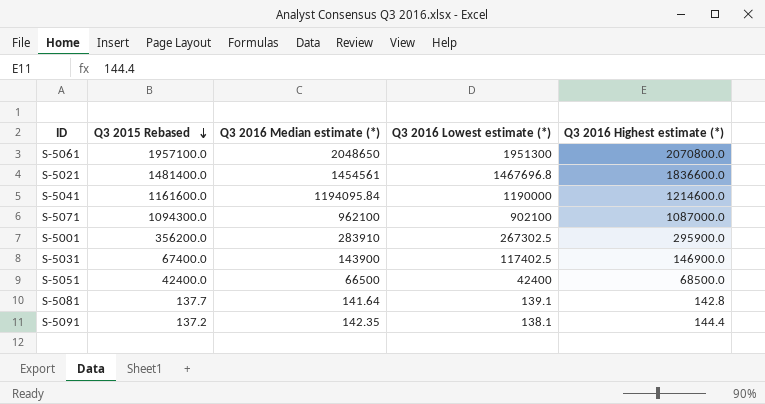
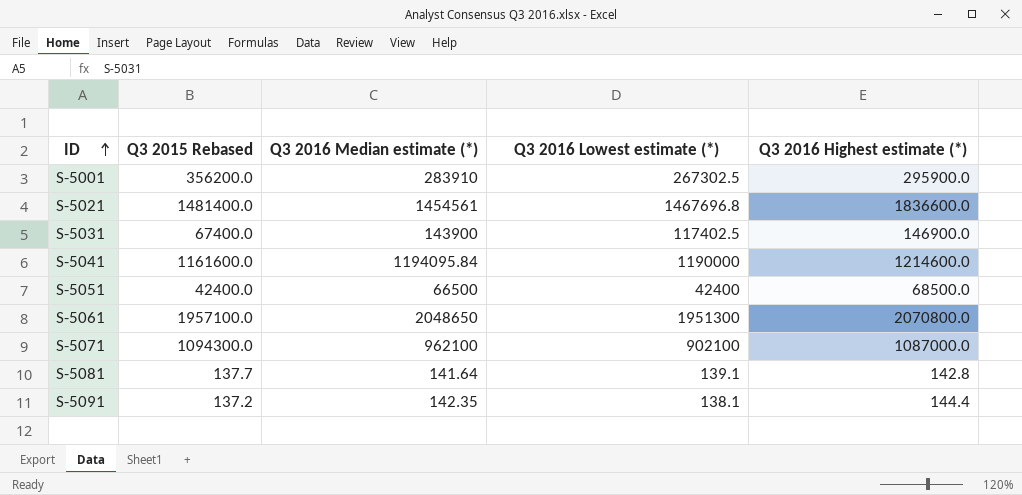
row order: Q3 2015 Rebased descending -> ID ascending

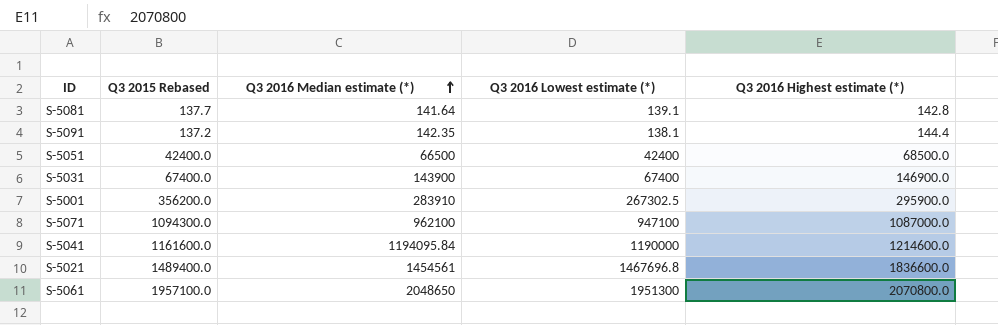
row order: ID ascending -> Q3 2016 Median estimate (*) ascending
S-5031 | Q3 2016 Lowest estimate (*): 117402.5 -> 67400
S-5071 | Q3 2016 Lowest estimate (*): 902100 -> 947100
S-5021 | Q3 2015 Rebased: 1481400.0 -> 1489400.0

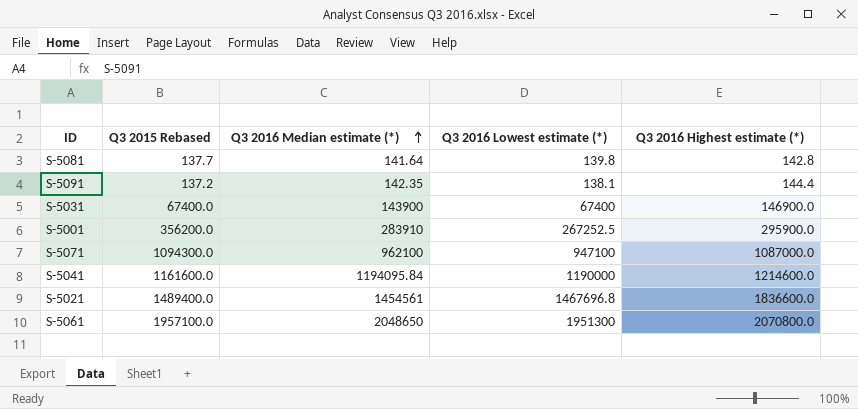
row S-5051: 42400.0 | 66500 | 42400 | 68500.0 -> none
S-5081 | Q3 2016 Lowest estimate (*): 139.1 -> 139.8
S-5001 | Q3 2016 Lowest estimate (*): 267302.5 -> 267252.5

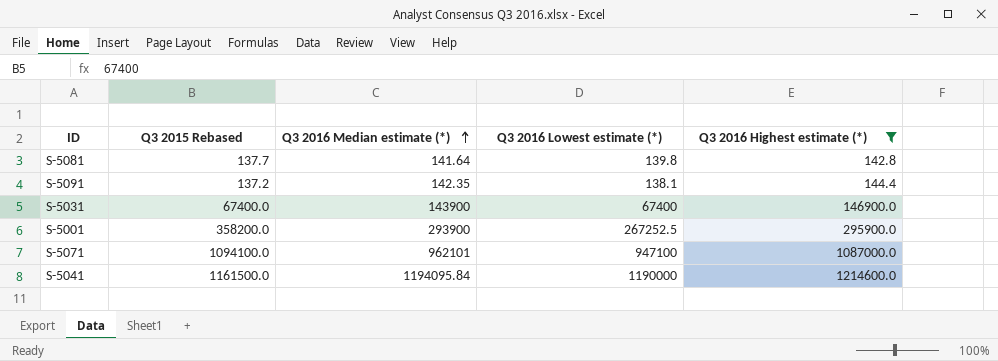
filter: none -> Q3 2016 Highest estimate (*) <= 1214600.0
S-5001 | Q3 2015 Rebased: 356200.0 -> 358200.0
S-5001 | Q3 2016 Median estimate (*): 283910 -> 293900
S-5071 | Q3 2015 Rebased: 1094300.0 -> 1094100.0
S-5071 | Q3 2016 Median estimate (*): 962100 -> 962101
S-5041 | Q3 2015 Rebased: 1161600.0 -> 1161500.0

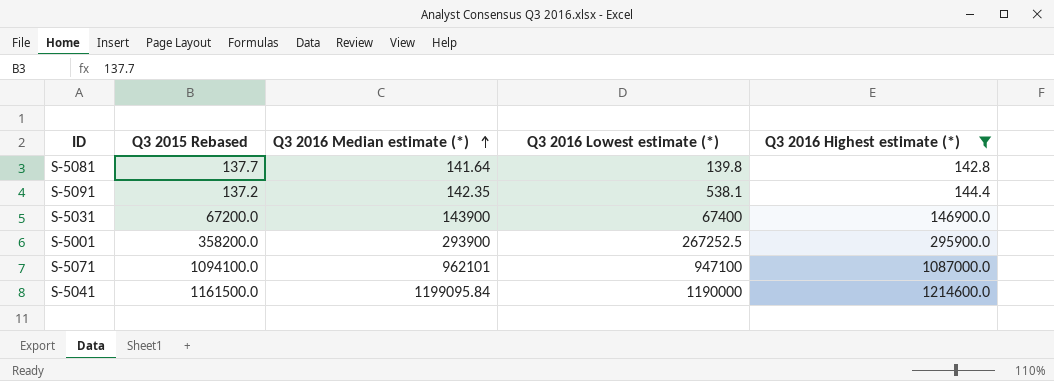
S-5091 | Q3 2016 Lowest estimate (*): 138.1 -> 538.1
S-5031 | Q3 2015 Rebased: 67400.0 -> 67200.0
S-5041 | Q3 2016 Median estimate (*): 1194095.84 -> 1199095.84

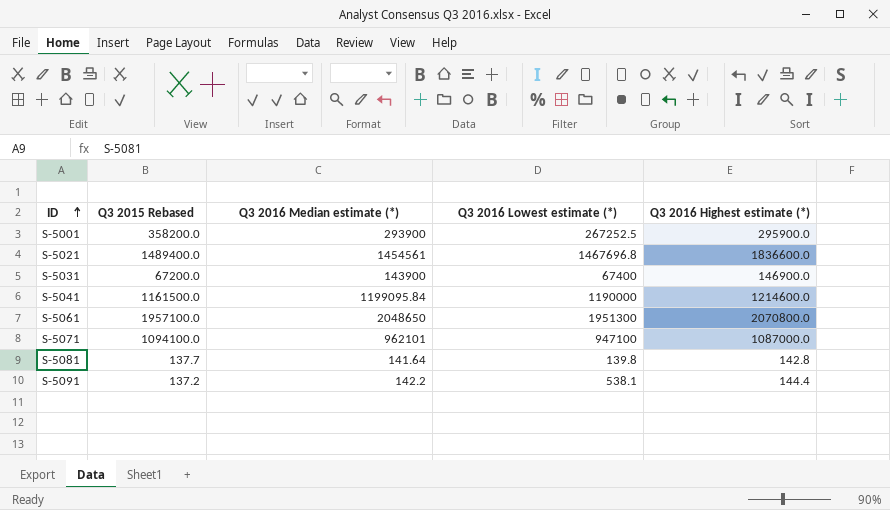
filter: Q3 2016 Highest estimate (*) <= 1214600.0 -> none
row order: Q3 2016 Median estimate (*) ascending -> ID ascending
S-5091 | Q3 2016 Median estimate (*): 142.35 -> 142.2

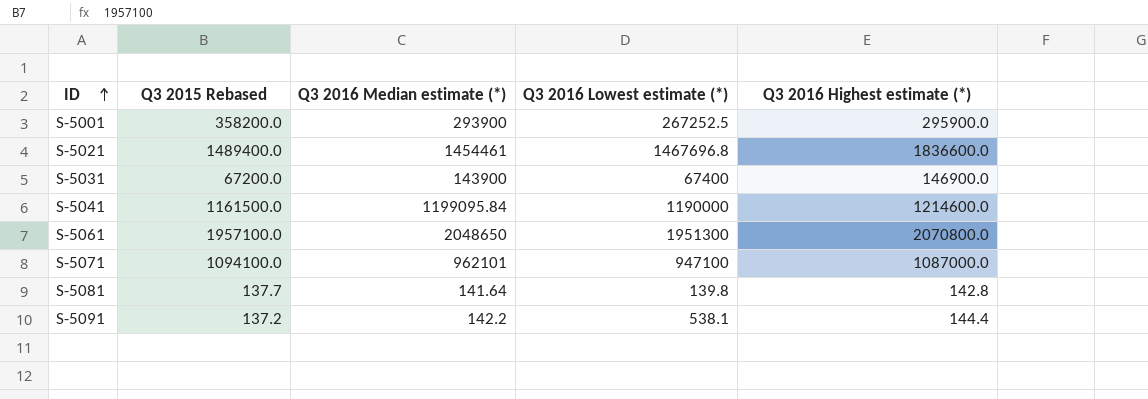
S-5021 | Q3 2016 Median estimate (*): 1454561 -> 1454461

